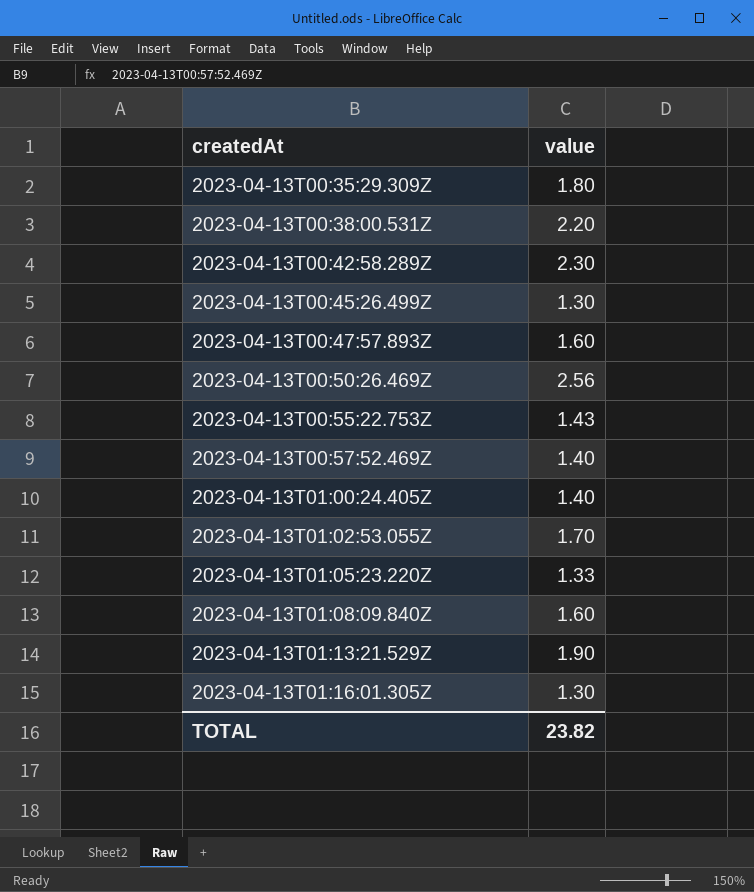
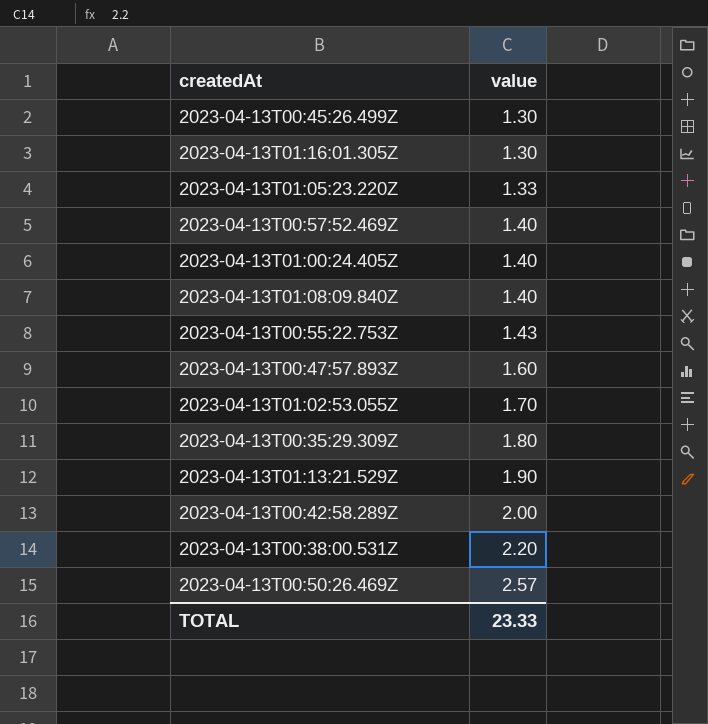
row order: createdAt ascending -> value ascending
2023-04-13T01:08:09.840Z | value: 1.60 -> 1.40
2023-04-13T00:42:58.289Z | value: 2.30 -> 2.00
2023-04-13T00:50:26.469Z | value: 2.56 -> 2.57
TOTAL | value: 23.82 -> 23.33

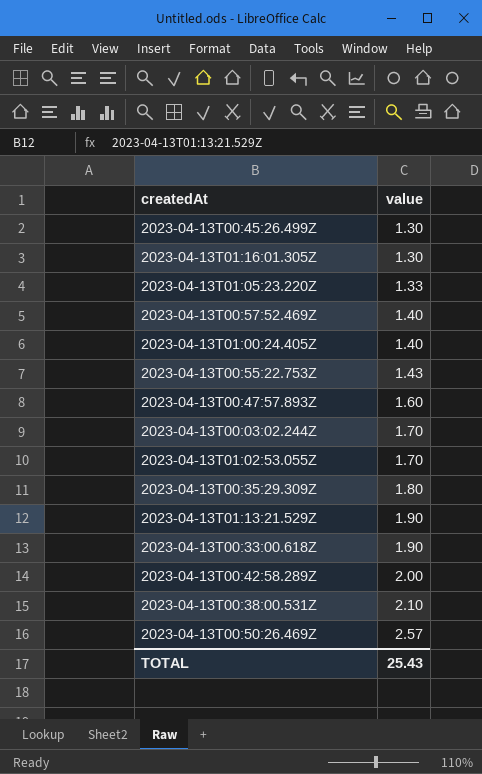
row 2023-04-13T01:08:09.840Z: 1.40 -> none
row 2023-04-13T00:03:02.244Z: none -> 1.70
row 2023-04-13T00:33:00.618Z: none -> 1.90
2023-04-13T00:38:00.531Z | value: 2.20 -> 2.10
TOTAL | value: 23.33 -> 25.43

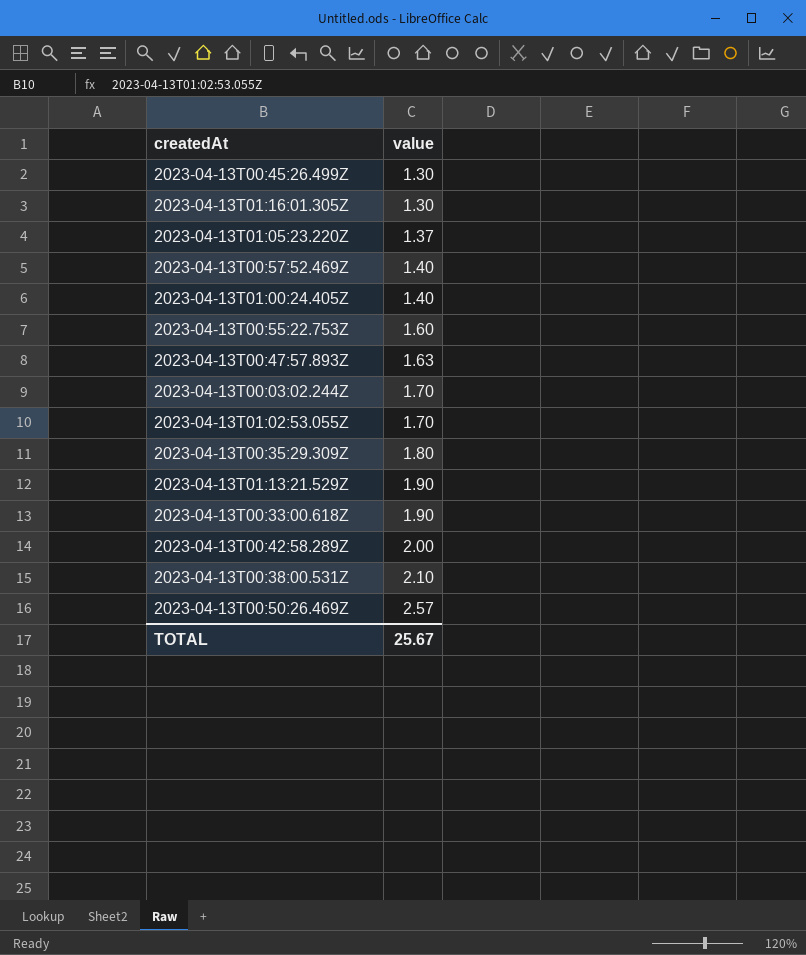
2023-04-13T01:05:23.220Z | value: 1.33 -> 1.37
2023-04-13T00:55:22.753Z | value: 1.43 -> 1.60
2023-04-13T00:47:57.893Z | value: 1.60 -> 1.63
TOTAL | value: 25.43 -> 25.67

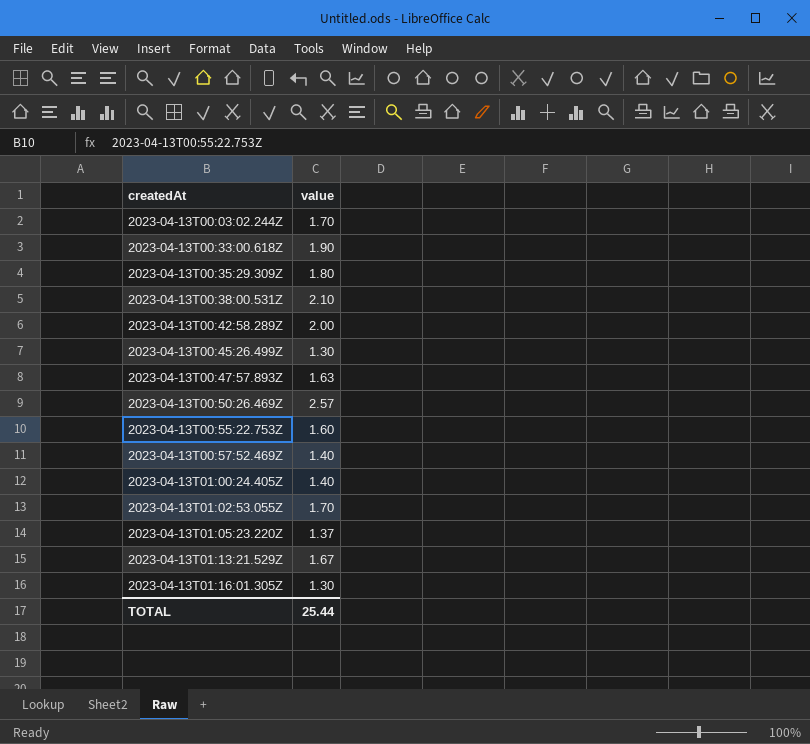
row order: value ascending -> createdAt ascending
2023-04-13T01:13:21.529Z | value: 1.90 -> 1.67
TOTAL | value: 25.67 -> 25.44

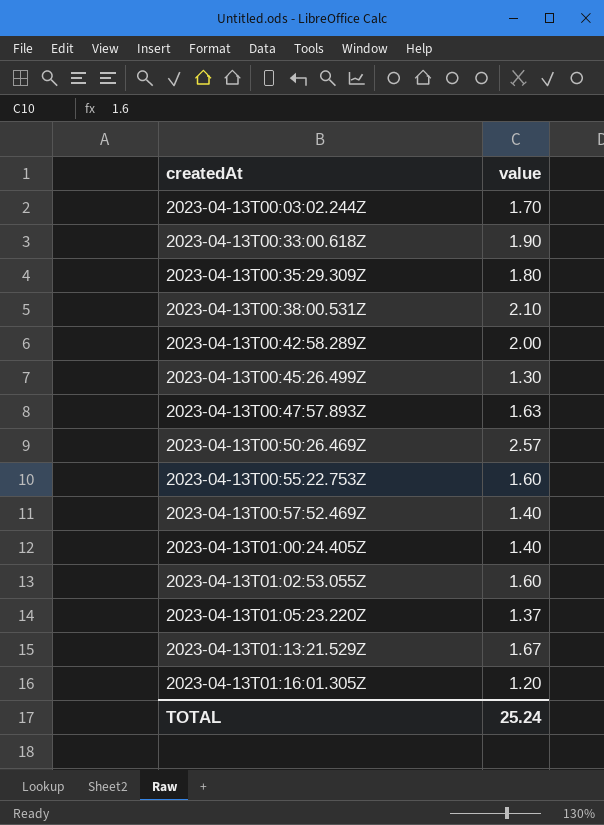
2023-04-13T01:02:53.055Z | value: 1.70 -> 1.60
2023-04-13T01:16:01.305Z | value: 1.30 -> 1.20
TOTAL | value: 25.44 -> 25.24

